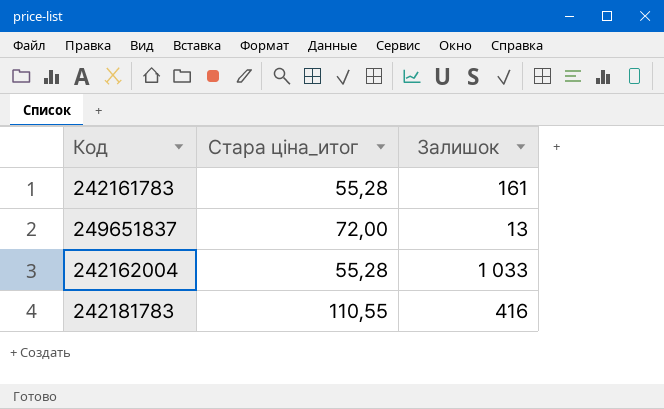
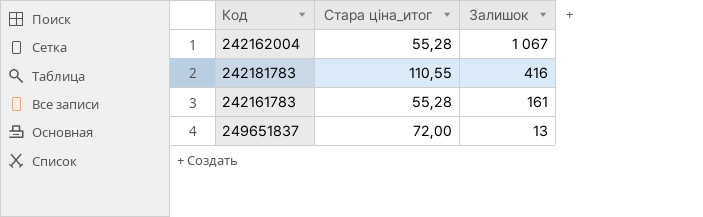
row order: none -> Залишок descending
242162004 | Залишок: 1 033 -> 1 067

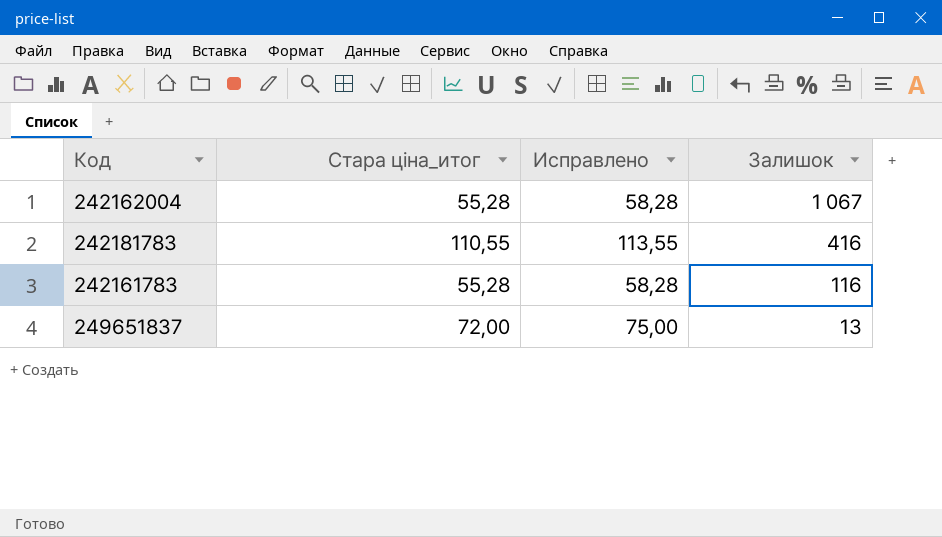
column Исправлено | formula: none -> [Стара ціна_итог] + 3
242161783 | Залишок: 161 -> 116

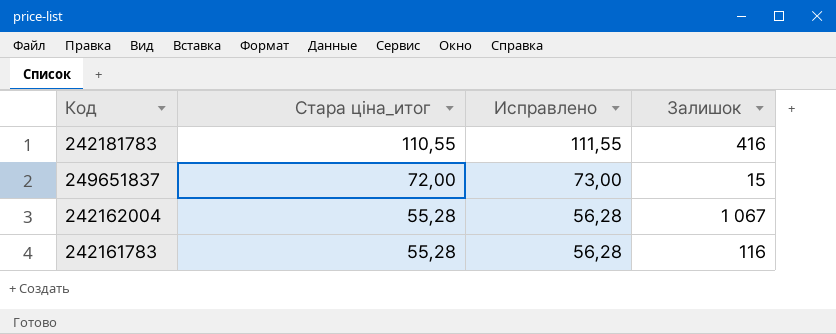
row order: Залишок descending -> Стара ціна_итог descending
column Исправлено | formula: [Стара ціна_итог] + 3 -> [Стара ціна_итог] + 1
249651837 | Залишок: 13 -> 15

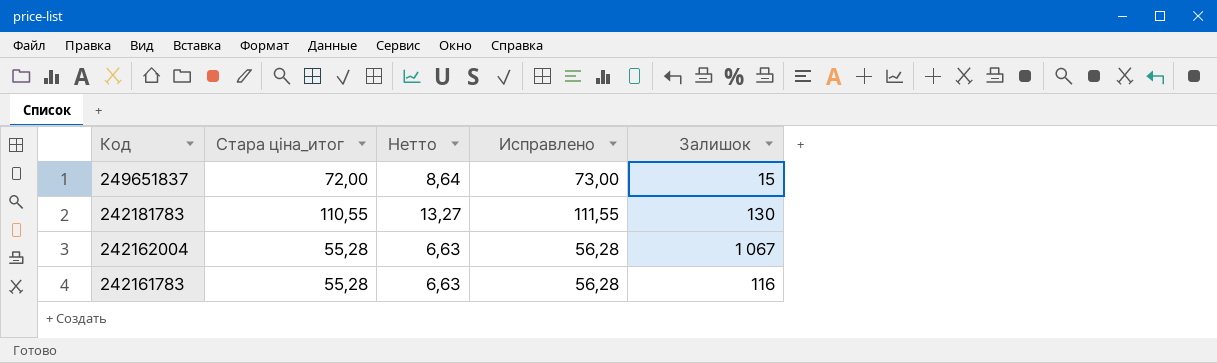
row order: Стара ціна_итог descending -> Код descending
column Нетто | formula: none -> [Стара ціна_итог] * 0,12
242181783 | Залишок: 416 -> 130

